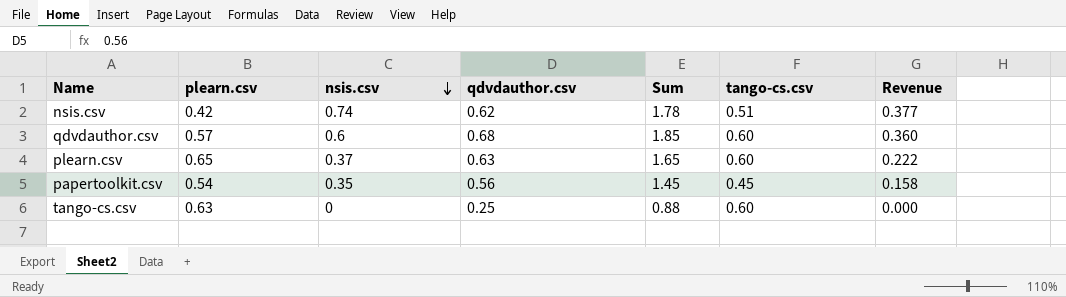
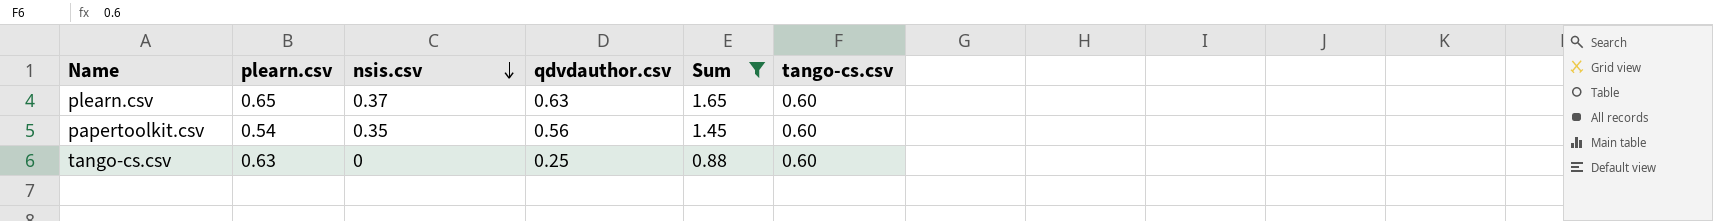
filter: none -> Sum <= 1.65
column Revenue | formula: [nsis.csv] * [tango-cs.csv] -> none
papertoolkit.csv | tango-cs.csv: 0.45 -> 0.60

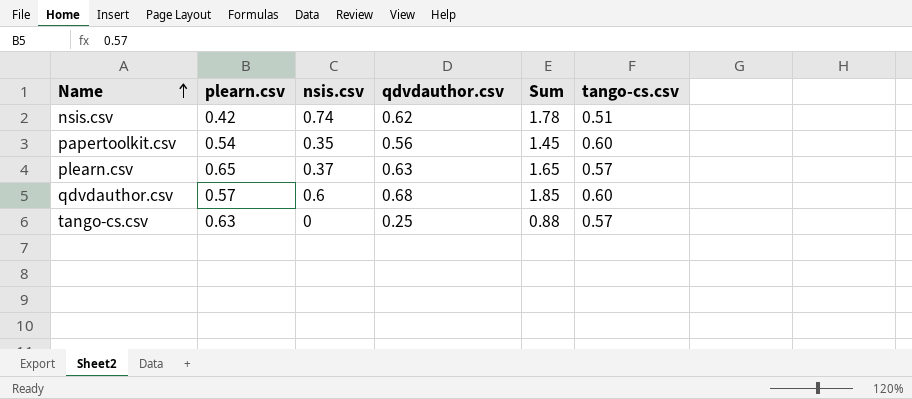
filter: Sum <= 1.65 -> none
row order: nsis.csv descending -> Name ascending
plearn.csv | tango-cs.csv: 0.60 -> 0.57
tango-cs.csv | tango-cs.csv: 0.60 -> 0.57

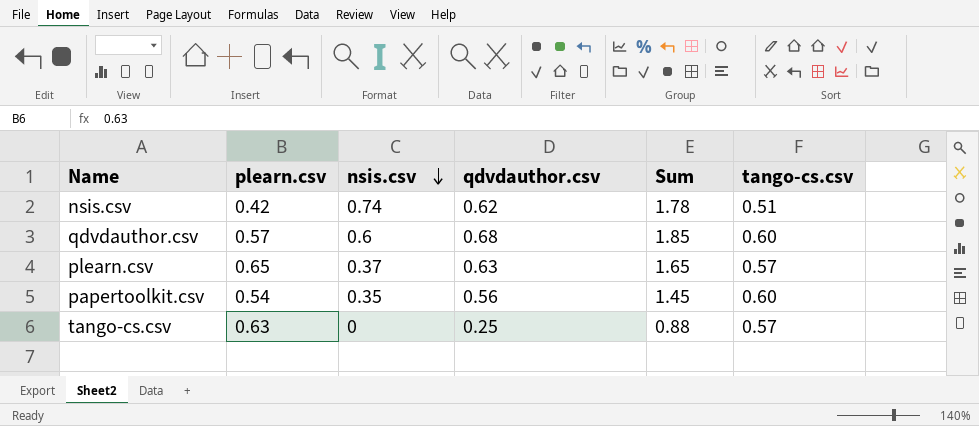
row order: Name ascending -> nsis.csv descending

